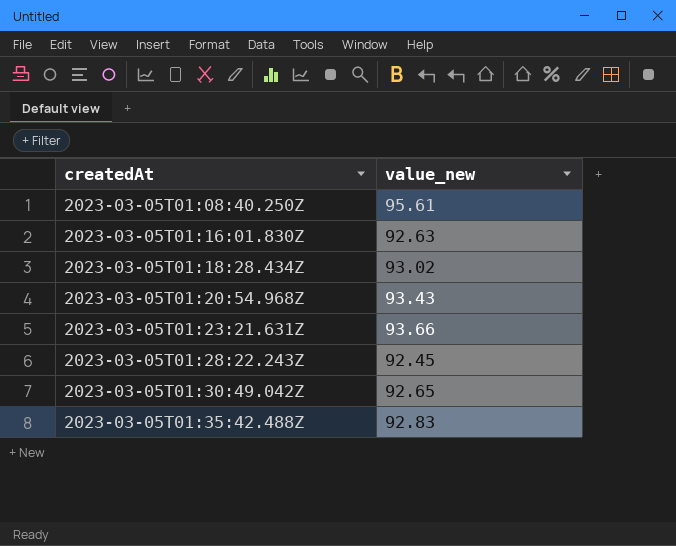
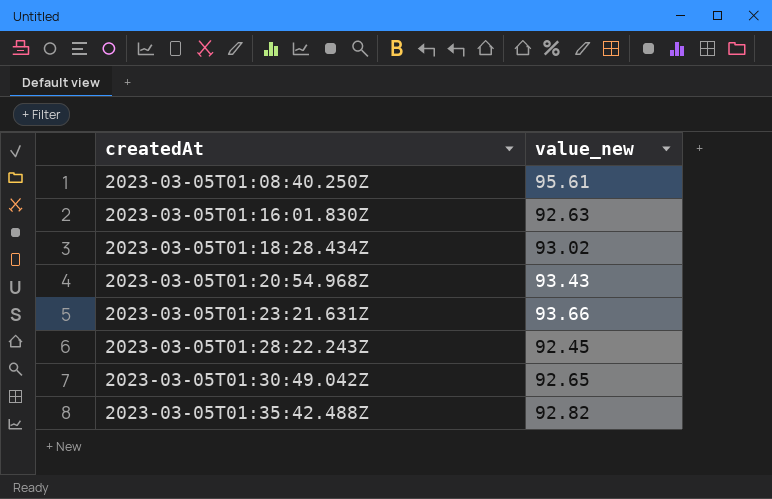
2023-03-05T01:35:42.488Z | value_new: 92.83 -> 92.82

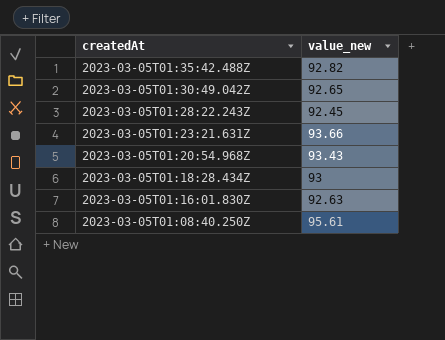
row order: createdAt ascending -> createdAt descending
2023-03-05T01:18:28.434Z | value_new: 93.02 -> 93

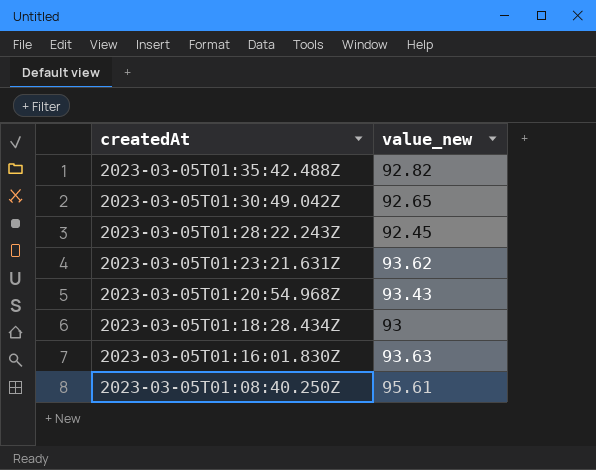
2023-03-05T01:23:21.631Z | value_new: 93.66 -> 93.62
2023-03-05T01:16:01.830Z | value_new: 92.63 -> 93.63

